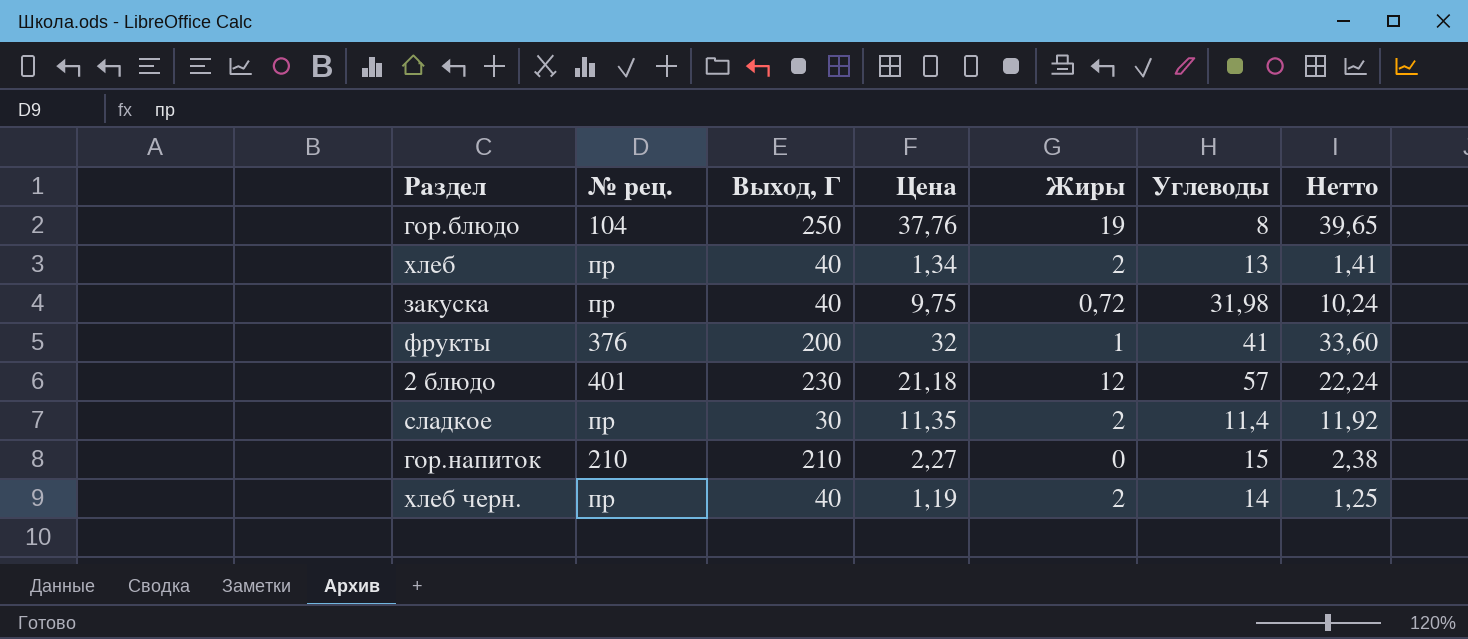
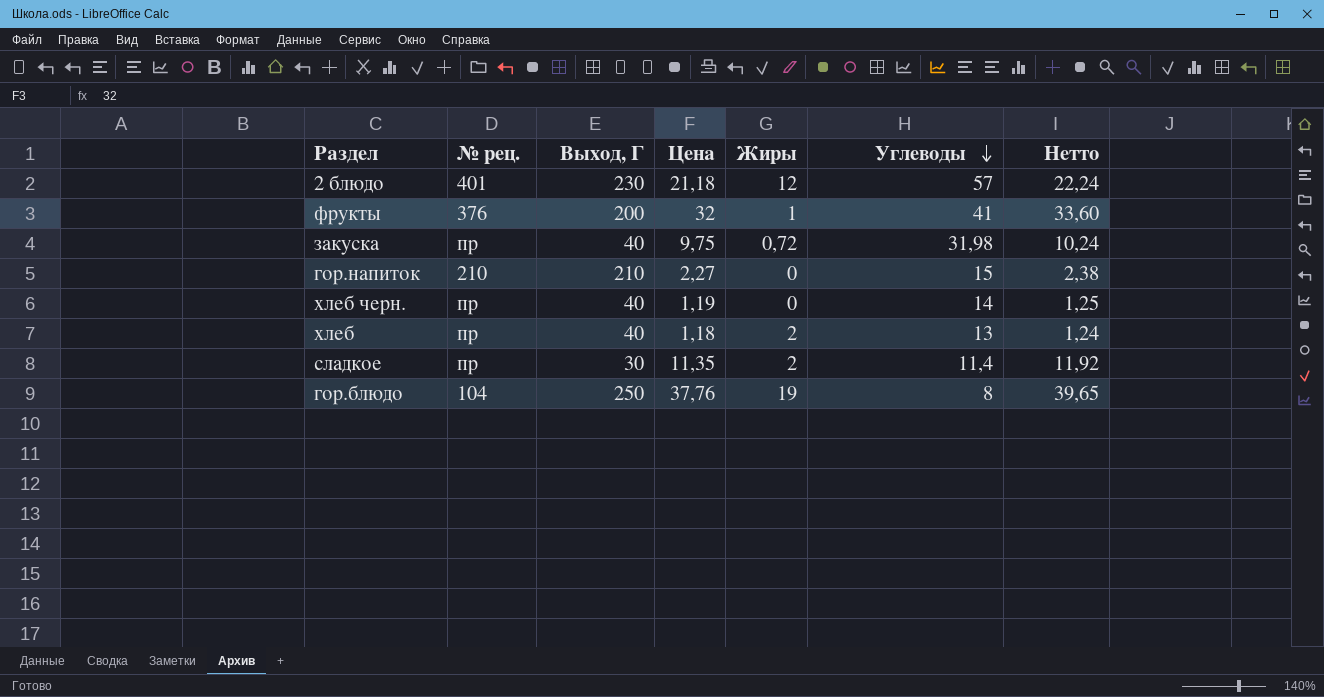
row order: none -> Углеводы descending
хлеб черн. | Жиры: 2 -> 0
хлеб | Цена: 1,34 -> 1,18
хлеб | Нетто: 1,41 -> 1,24

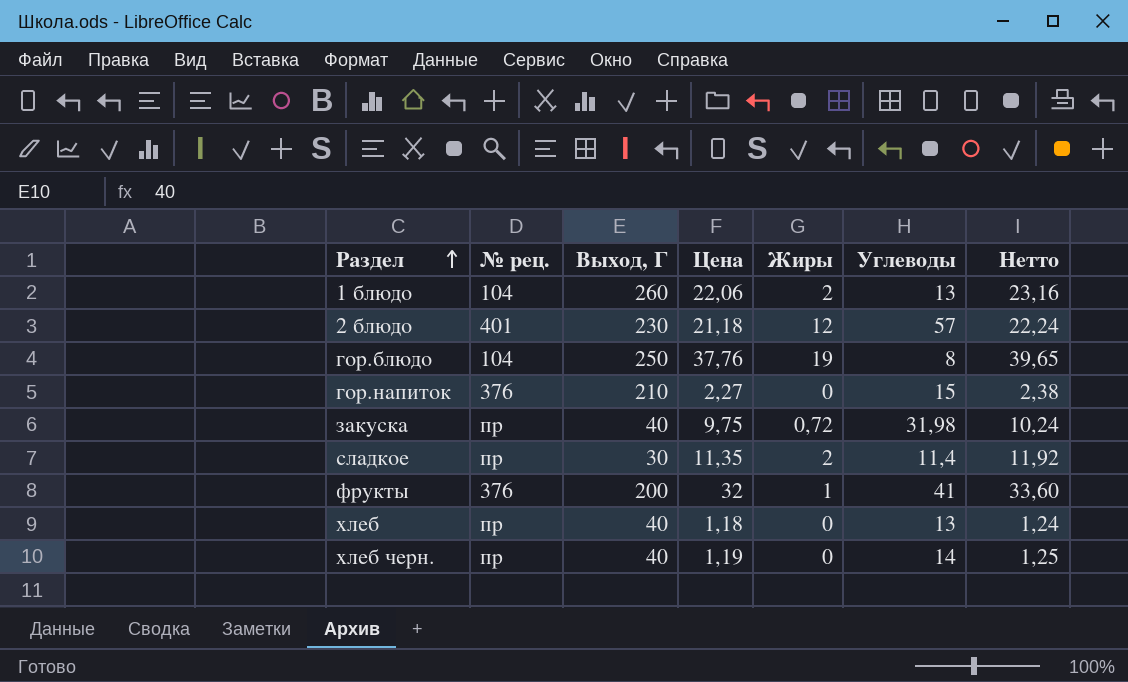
row order: Углеводы descending -> Раздел ascending
row 1 блюдо: none -> 104 | 260 | 22,06 | 2 | 13 | 23,16
гор.напиток | № рец.: 210 -> 376
хлеб | Жиры: 2 -> 0

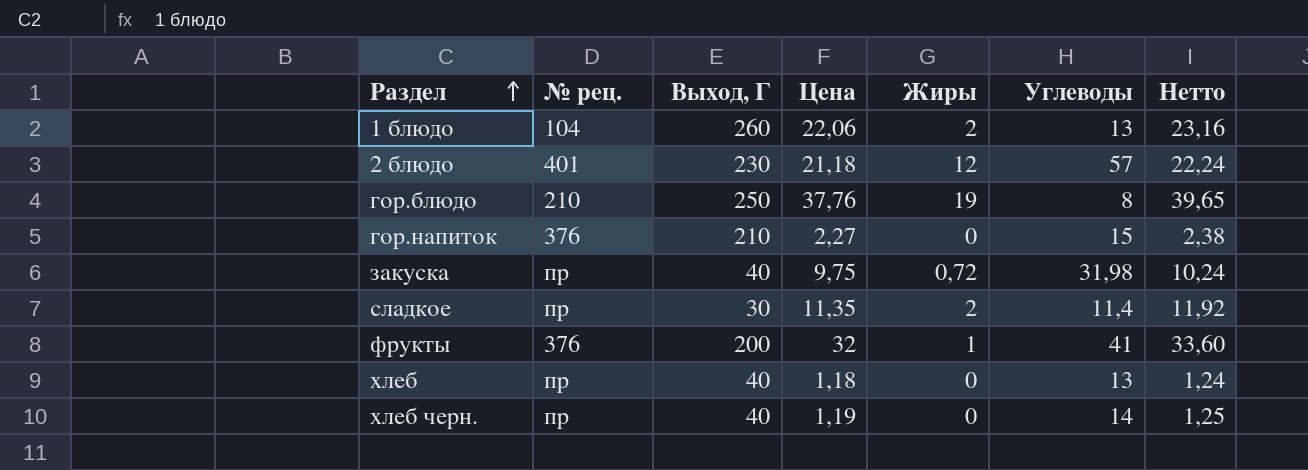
гор.блюдо | № рец.: 104 -> 210

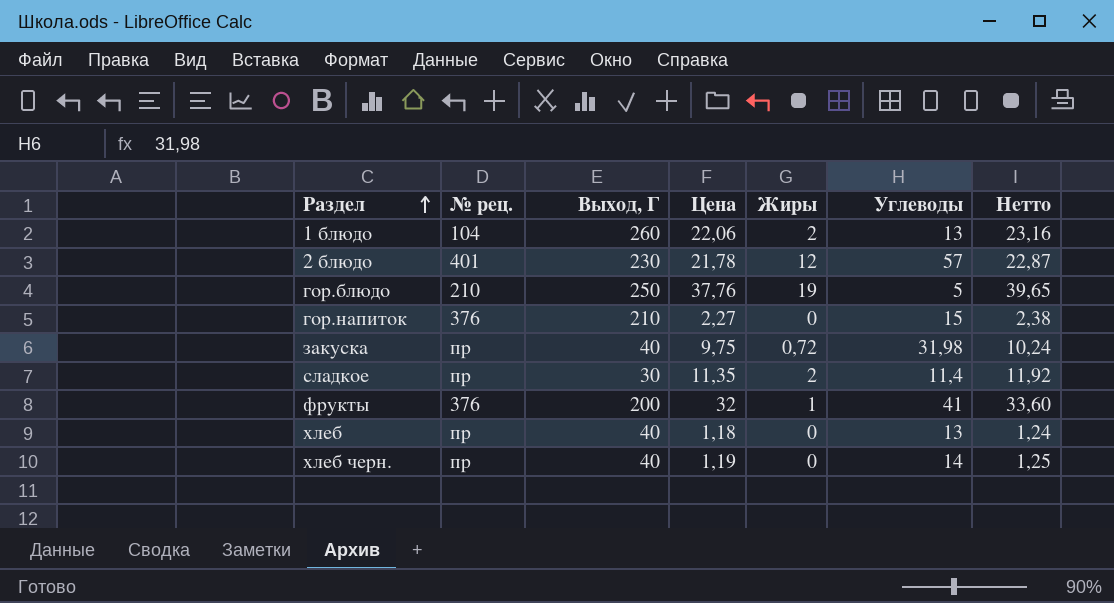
2 блюдо | Цена: 21,18 -> 21,78
2 блюдо | Нетто: 22,24 -> 22,87
гор.блюдо | Углеводы: 8 -> 5

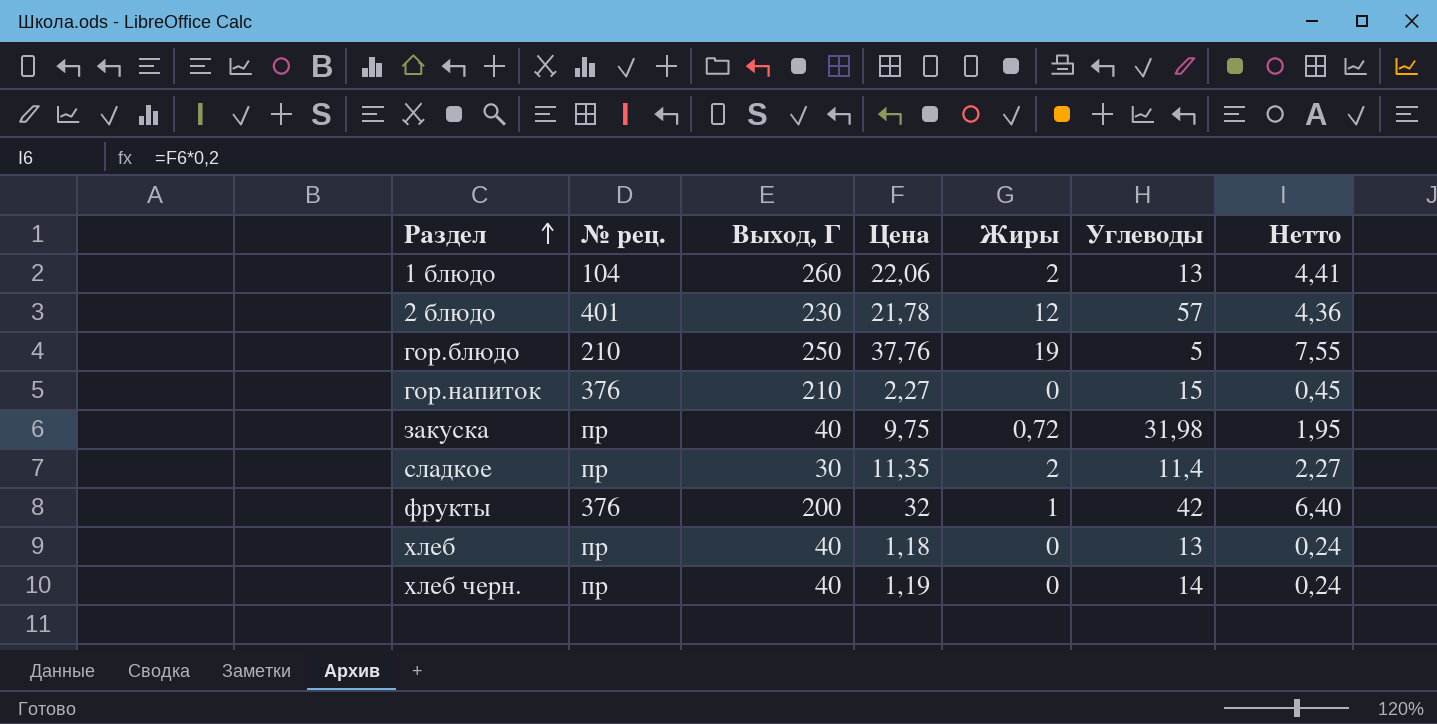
column Нетто | formula: [Цена] * 1,05 -> [Цена] * 0,2
фрукты | Углеводы: 41 -> 42

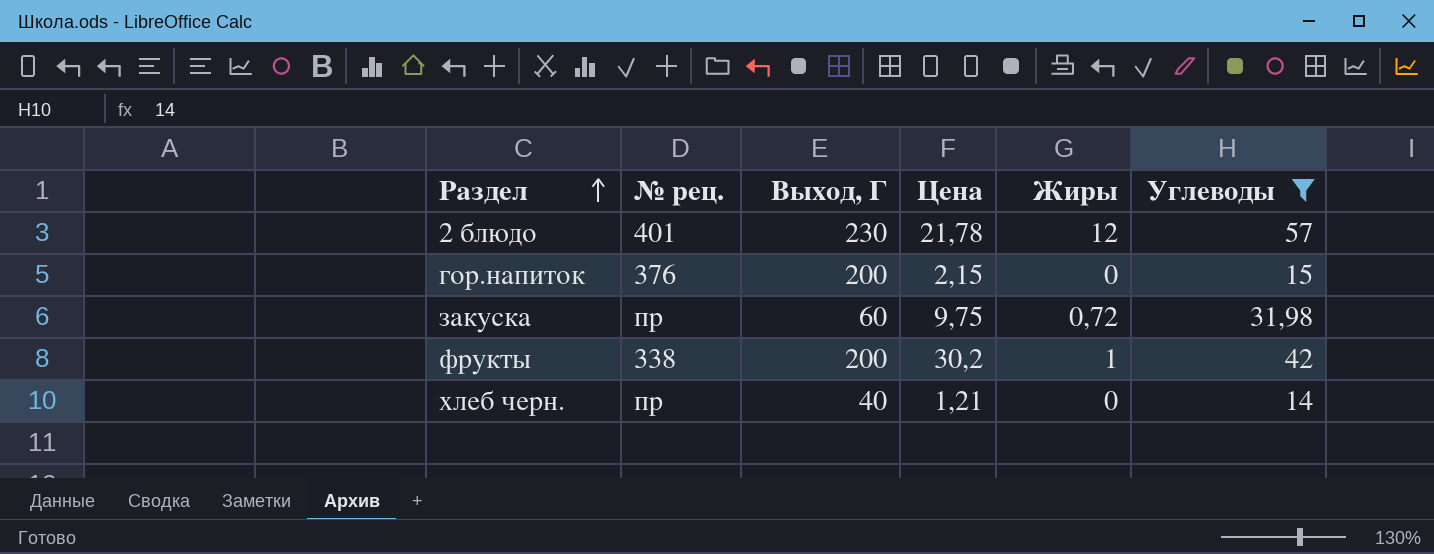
filter: none -> Углеводы >= 14
column Нетто | formula: [Цена] * 0,2 -> none
гор.напиток | Выход, Г: 210 -> 200
гор.напиток | Цена: 2,27 -> 2,15
закуска | Выход, Г: 40 -> 60
фрукты | № рец.: 376 -> 338
фрукты | Цена: 32 -> 30,2
хлеб черн. | Цена: 1,19 -> 1,21

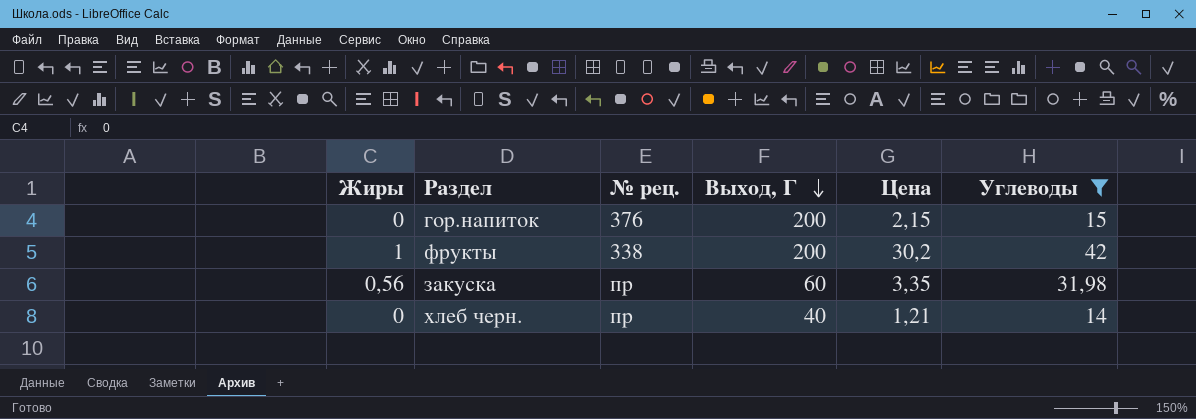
row order: Раздел ascending -> Выход, Г descending
column Жиры | position: 5 -> 1
row 2 блюдо: 401 | 230 | 21,78 | 12 | 57 -> none
закуска | Жиры: 0,72 -> 0,56
закуска | Цена: 9,75 -> 3,35

